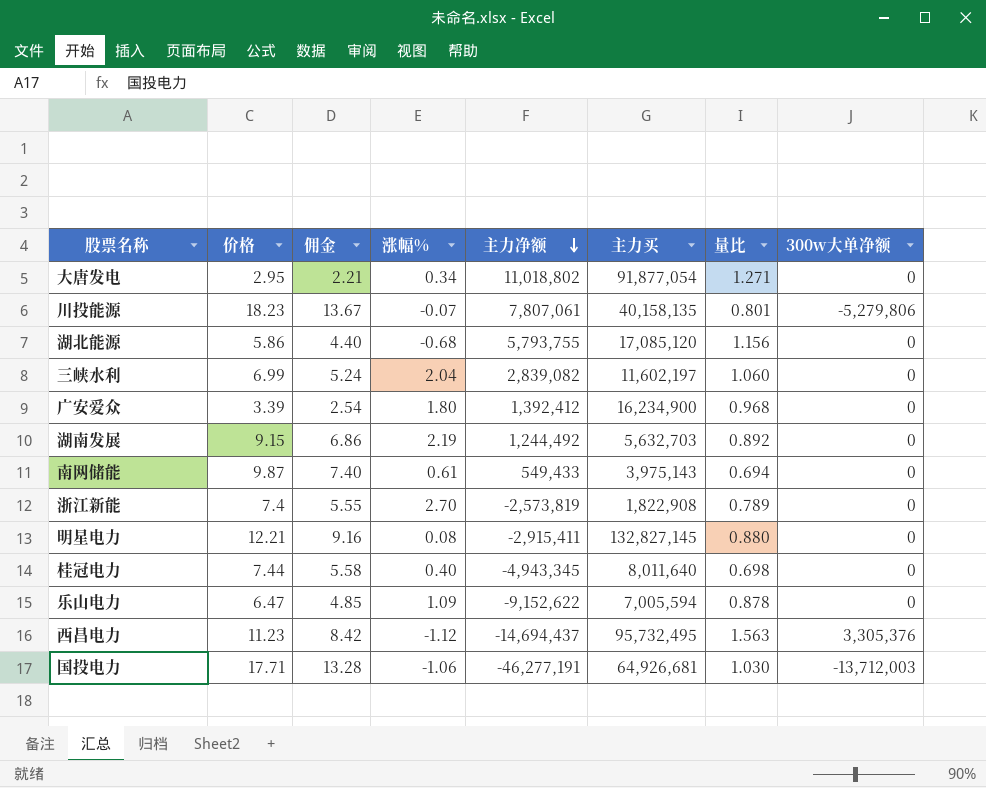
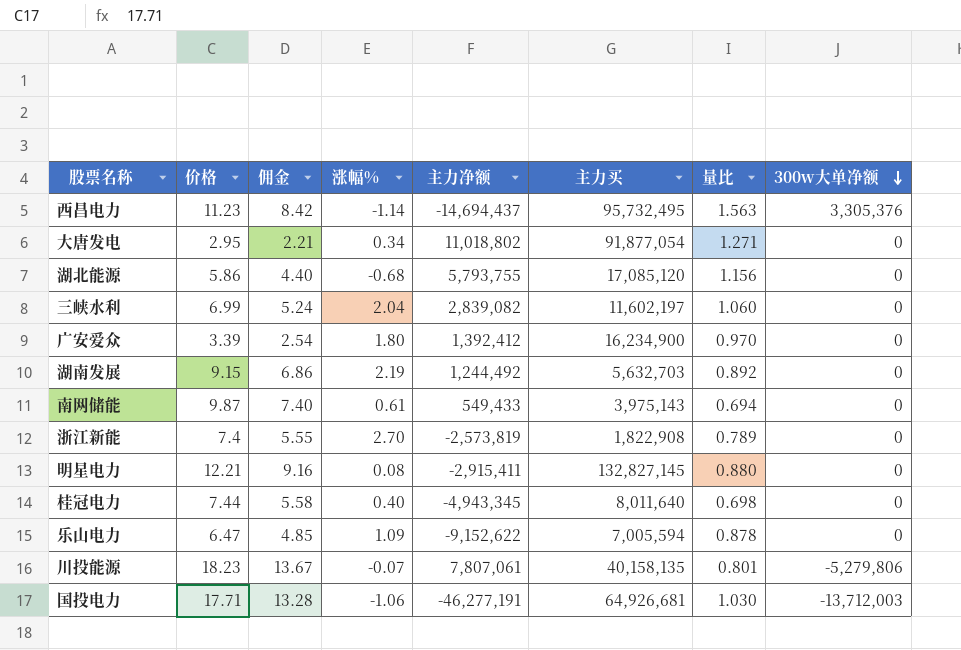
row order: 主力净额 descending -> 300w大单净额 descending
西昌电力 | 涨幅%: -1.12 -> -1.14
广安爱众 | 量比: 0.968 -> 0.970

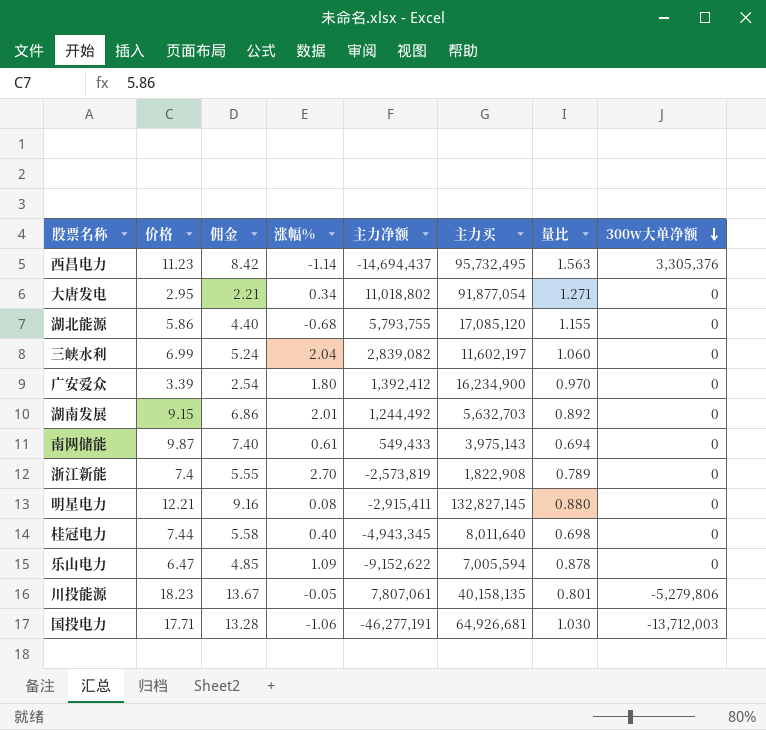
湖北能源 | 量比: 1.156 -> 1.155
湖南发展 | 涨幅%: 2.19 -> 2.01
川投能源 | 涨幅%: -0.07 -> -0.05

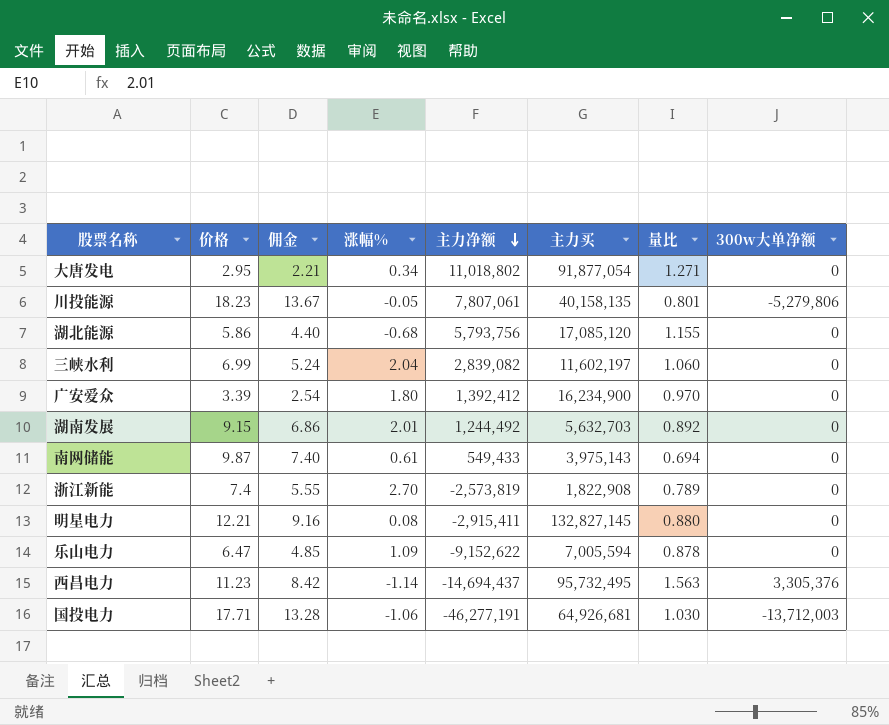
row order: 300w大单净额 descending -> 主力净额 descending
row 桂冠电力: 7.44 | 5.58 | 0.40 | -4,943,345 | 8,011,640 | 0.698 | 0 -> none
湖北能源 | 主力净额: 5,793,755 -> 5,793,756

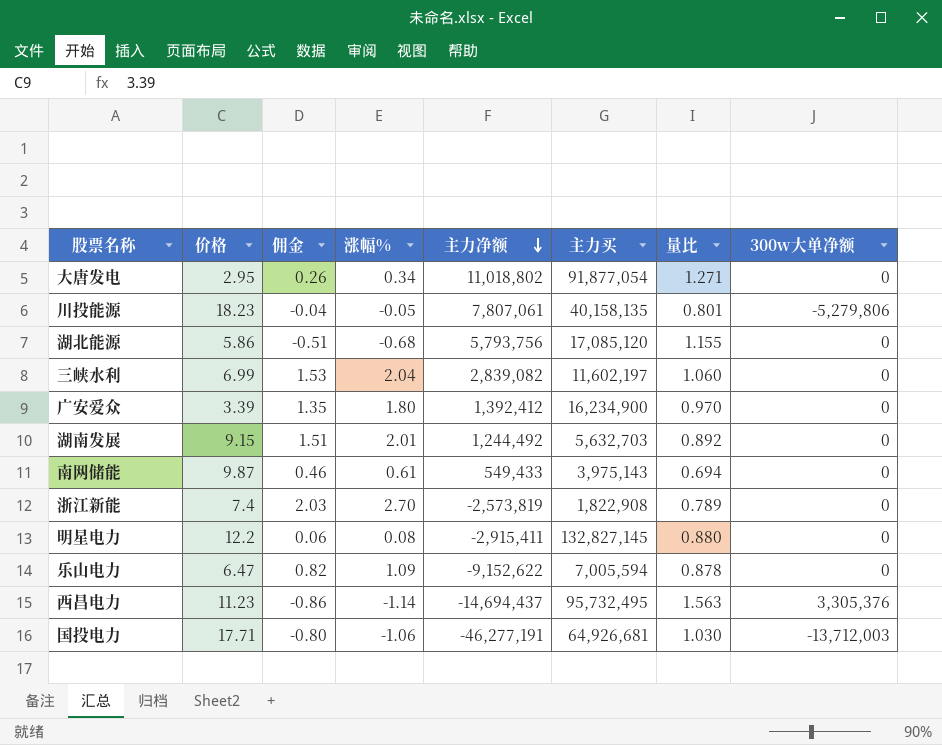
column 佣金 | formula: [价格] * 0.75 -> [涨幅%] * 0.75
明星电力 | 价格: 12.21 -> 12.2

